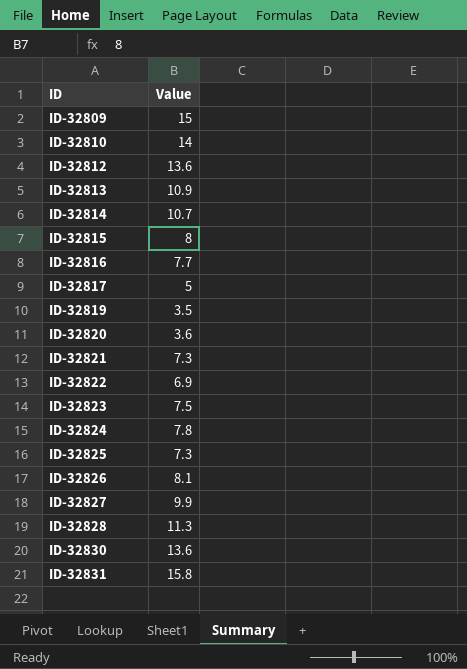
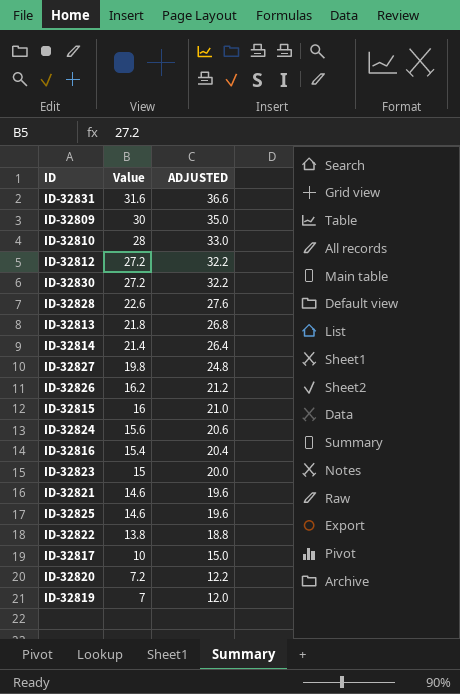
row order: ID ascending -> Value descending
column ADJUSTED | formula: none -> [Value] + 5
ID-32831 | Value: 15.8 -> 31.6
ID-32809 | Value: 15 -> 30
ID-32810 | Value: 14 -> 28
ID-32812 | Value: 13.6 -> 27.2
ID-32830 | Value: 13.6 -> 27.2
ID-32828 | Value: 11.3 -> 22.6
ID-32813 | Value: 10.9 -> 21.8
ID-32814 | Value: 10.7 -> 21.4
ID-32827 | Value: 9.9 -> 19.8
ID-32826 | Value: 8.1 -> 16.2
ID-32815 | Value: 8 -> 16
ID-32824 | Value: 7.8 -> 15.6
ID-32816 | Value: 7.7 -> 15.4
ID-32823 | Value: 7.5 -> 15
ID-32821 | Value: 7.3 -> 14.6
ID-32825 | Value: 7.3 -> 14.6
ID-32822 | Value: 6.9 -> 13.8
ID-32817 | Value: 5 -> 10
ID-32820 | Value: 3.6 -> 7.2
ID-32819 | Value: 3.5 -> 7

